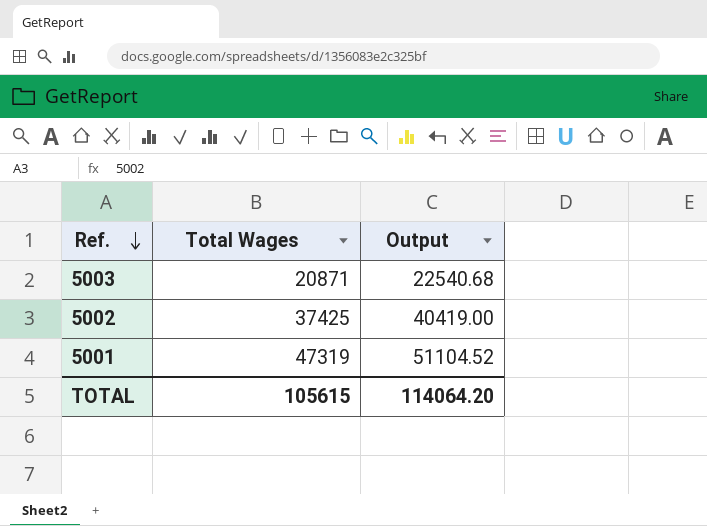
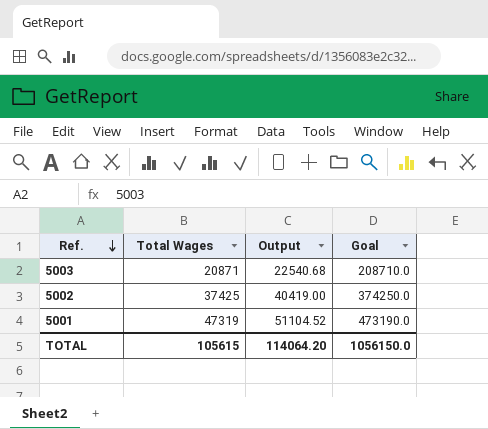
column Goal | formula: none -> [Total Wages] * 10

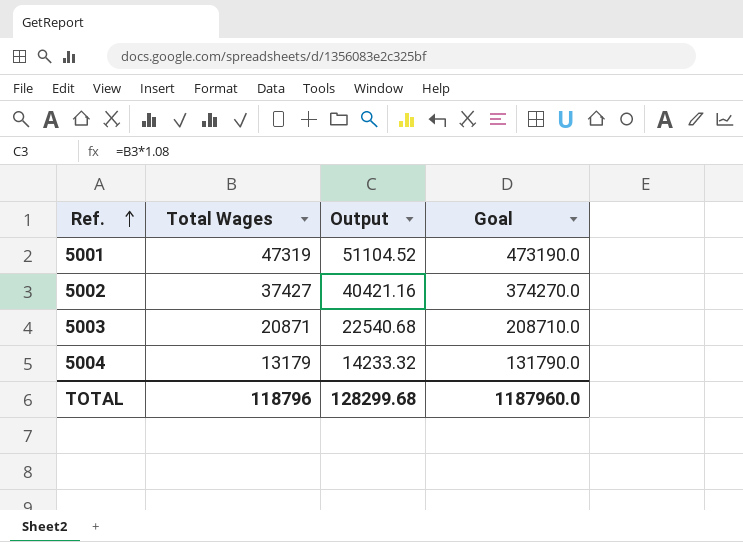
row order: Ref. descending -> Ref. ascending
5002 | Total Wages: 37425 -> 37427
5002 | Output: 40419.00 -> 40421.16
5002 | Goal: 374250.0 -> 374270.0
row 5004: none -> 13179 | 14233.32 | 131790.0
TOTAL | Total Wages: 105615 -> 118796
TOTAL | Output: 114064.20 -> 128299.68
TOTAL | Goal: 1056150.0 -> 1187960.0

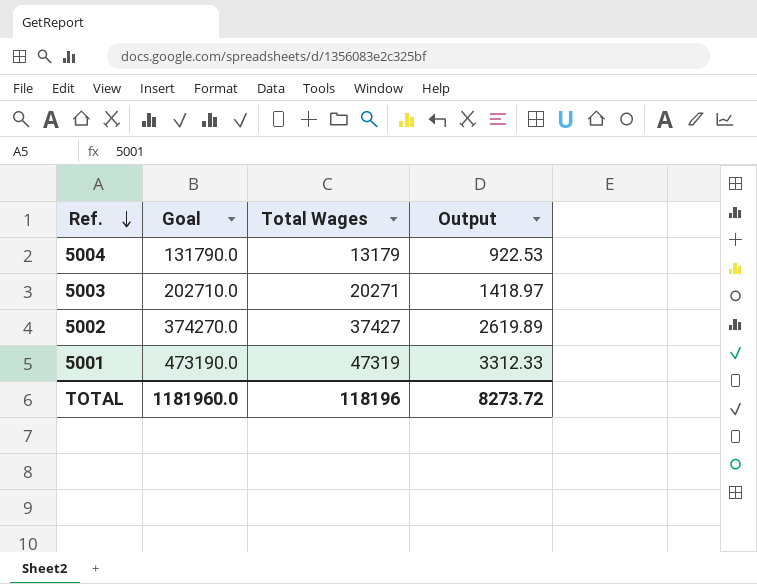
row order: Ref. ascending -> Ref. descending
column Goal | position: 4 -> 2
column Output | formula: [Total Wages] * 1.08 -> [Total Wages] * 0.07
5003 | Goal: 208710.0 -> 202710.0
5003 | Total Wages: 20871 -> 20271
TOTAL | Goal: 1187960.0 -> 1181960.0
TOTAL | Total Wages: 118796 -> 118196
TOTAL | Output: 128299.68 -> 8273.72

